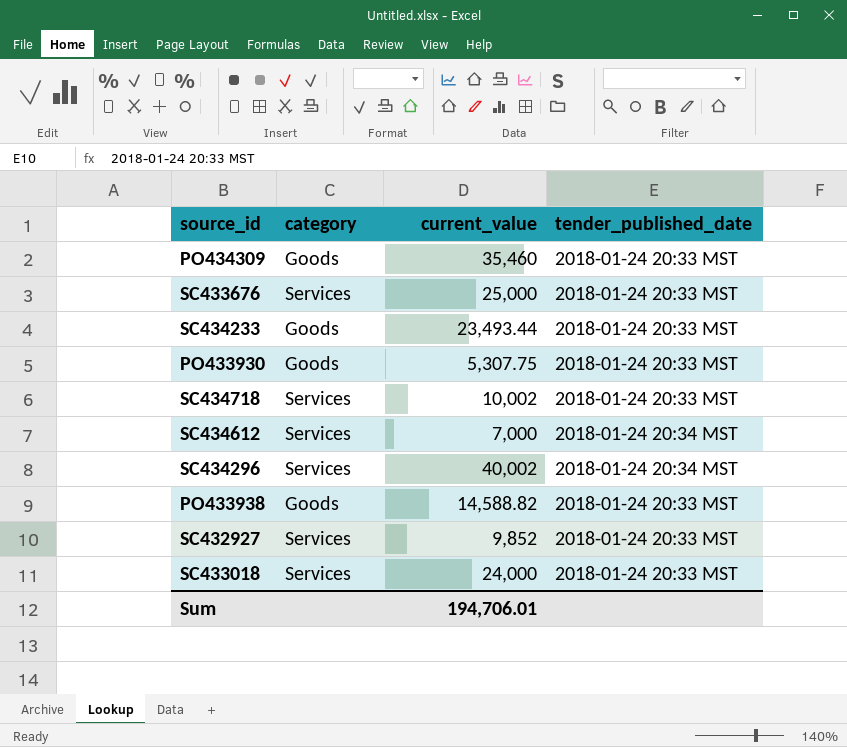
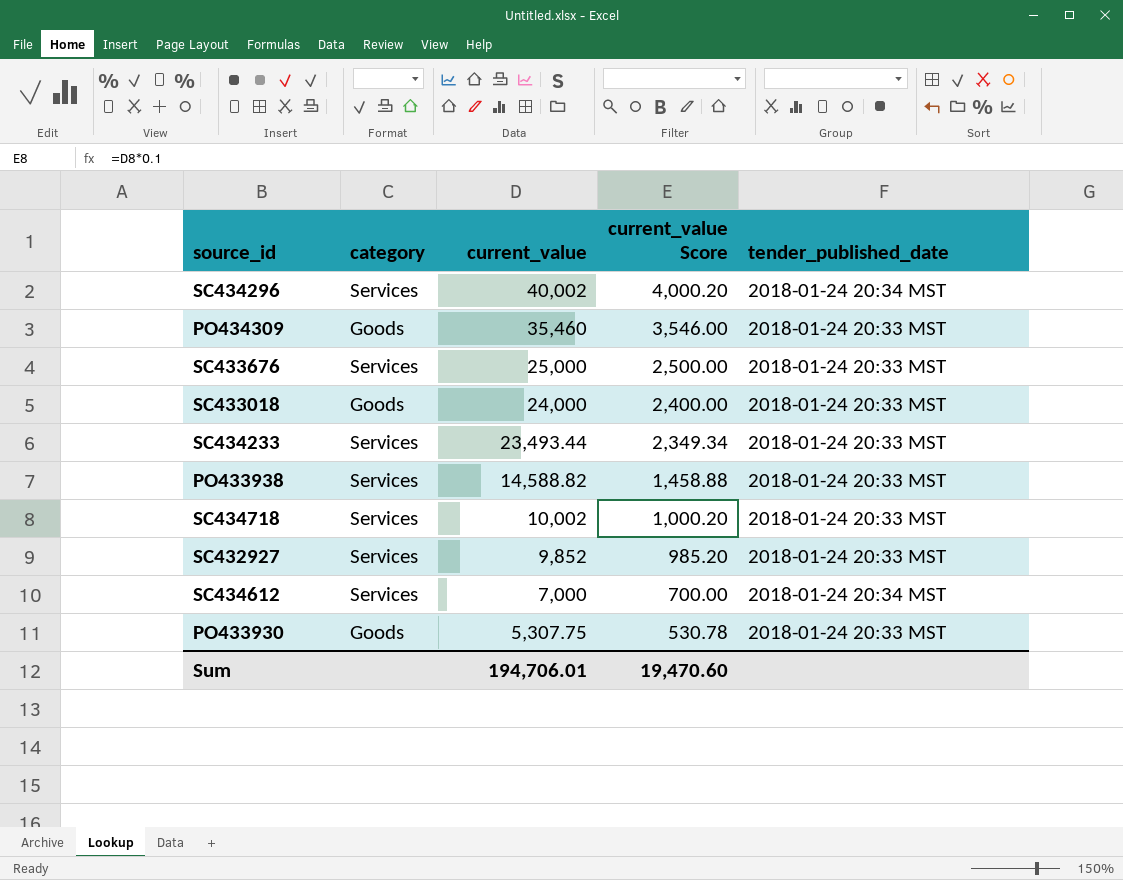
row order: none -> current_value descending
column current_value Score | formula: none -> [current_value] * 0.1
SC433018 | category: Services -> Goods
SC434233 | category: Goods -> Services
PO433938 | category: Goods -> Services

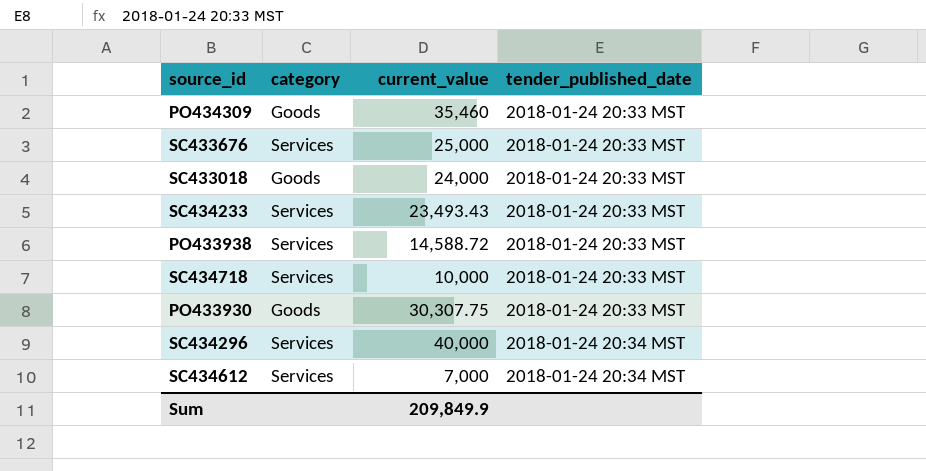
row order: current_value descending -> tender_published_date ascending
column current_value Score | formula: [current_value] * 0.1 -> none
row SC432927: Services | 9,852 | 985.20 | 2018-01-24 20:33 MST -> none
SC434233 | current_value: 23,493.44 -> 23,493.43
PO433938 | current_value: 14,588.82 -> 14,588.72
SC434718 | current_value: 10,002 -> 10,000
PO433930 | current_value: 5,307.75 -> 30,307.75
SC434296 | current_value: 40,002 -> 40,000
Sum | current_value: 194,706.01 -> 209,849.9

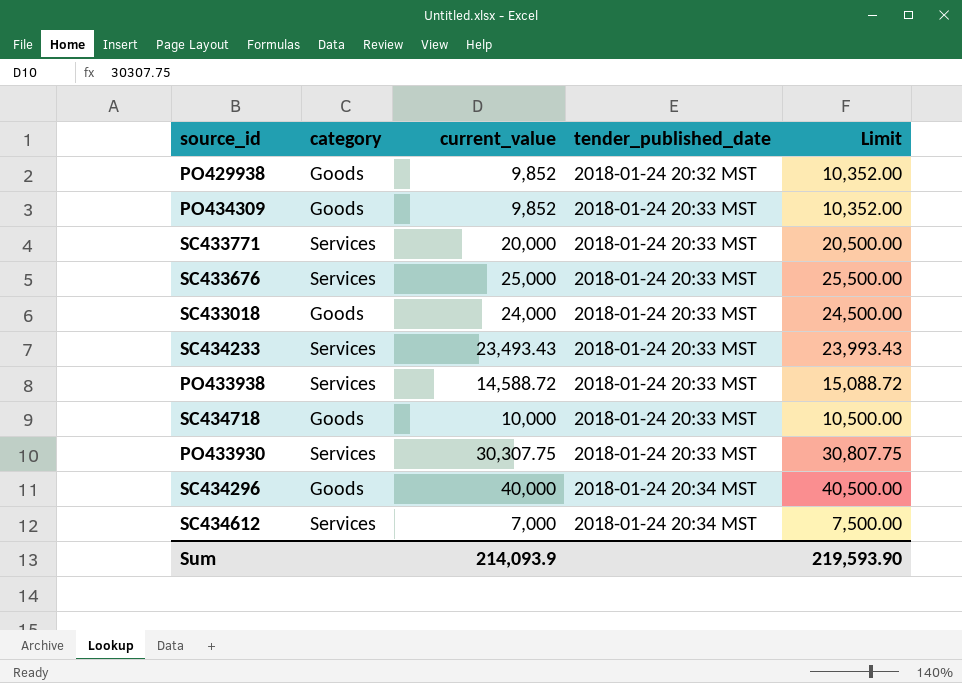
column Limit | formula: none -> [current_value] + 500
row PO429938: none -> Goods | 9,852 | 2018-01-24 20:32 MST | 10,352.00
PO434309 | current_value: 35,460 -> 9,852
row SC433771: none -> Services | 20,000 | 2018-01-24 20:33 MST | 20,500.00
SC434718 | category: Services -> Goods
PO433930 | category: Goods -> Services
SC434296 | category: Services -> Goods
Sum | current_value: 209,849.9 -> 214,093.9

